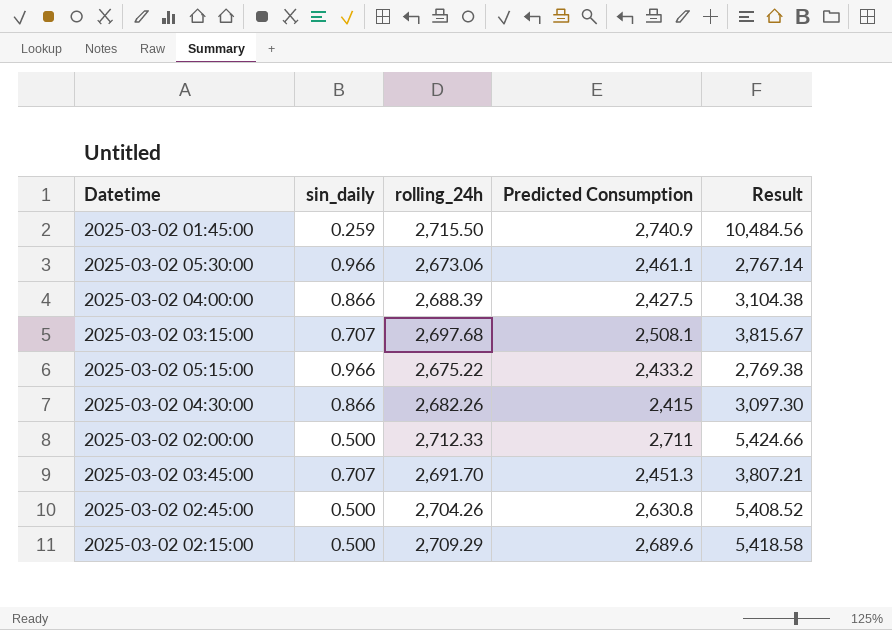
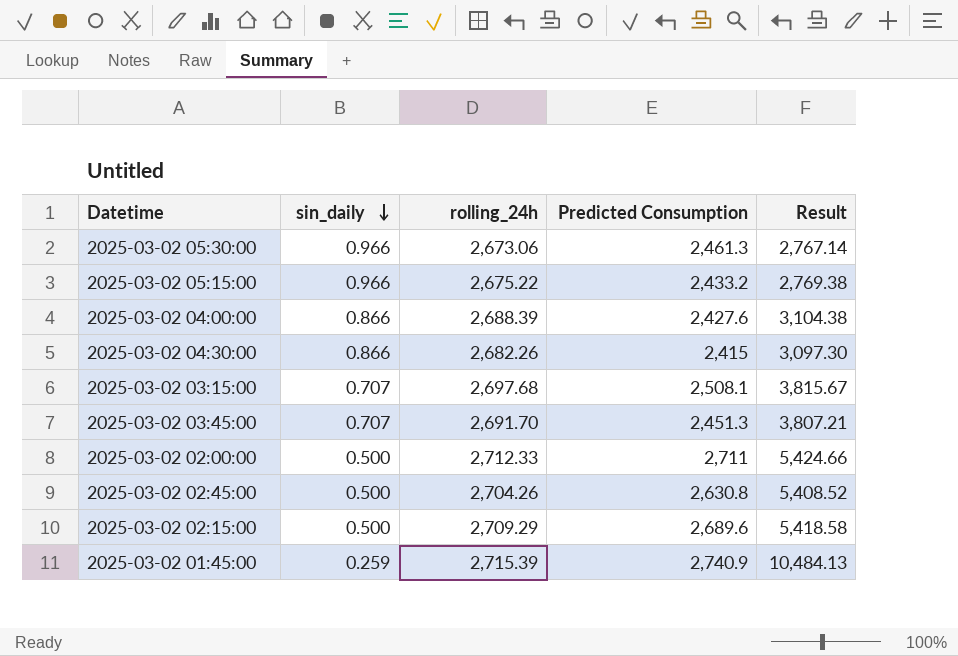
row order: none -> sin_daily descending
2025-03-02 05:30:00 | Predicted Consumption: 2,461.1 -> 2,461.3
2025-03-02 04:00:00 | Predicted Consumption: 2,427.5 -> 2,427.6
2025-03-02 01:45:00 | rolling_24h: 2,715.50 -> 2,715.39
2025-03-02 01:45:00 | Result: 10,484.56 -> 10,484.13

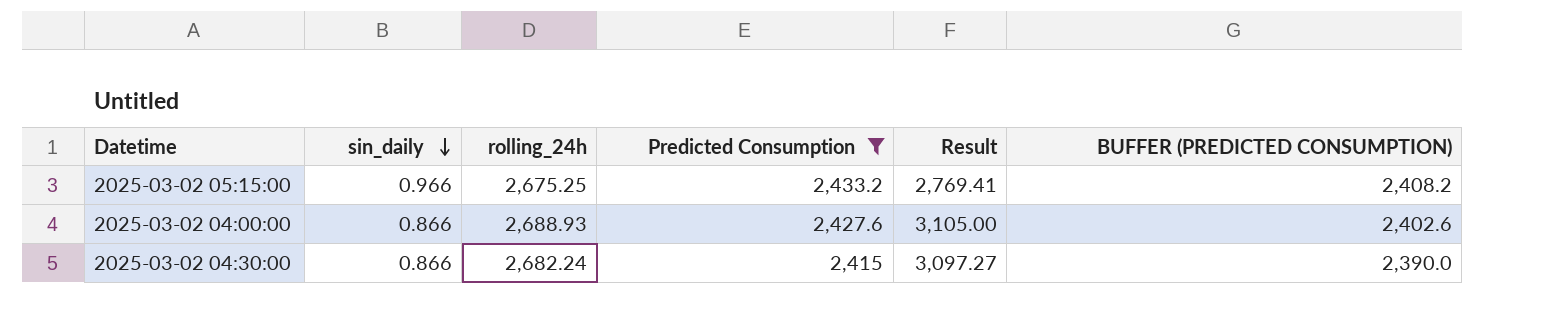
filter: none -> Predicted Consumption <= 2,433.2
column BUFFER (PREDICTED CONSUMPTION) | formula: none -> [Predicted Consumption] - 25
2025-03-02 05:15:00 | rolling_24h: 2,675.22 -> 2,675.25
2025-03-02 05:15:00 | Result: 2,769.38 -> 2,769.41
2025-03-02 04:00:00 | rolling_24h: 2,688.39 -> 2,688.93
2025-03-02 04:00:00 | Result: 3,104.38 -> 3,105.00
2025-03-02 04:30:00 | rolling_24h: 2,682.26 -> 2,682.24
2025-03-02 04:30:00 | Result: 3,097.30 -> 3,097.27

